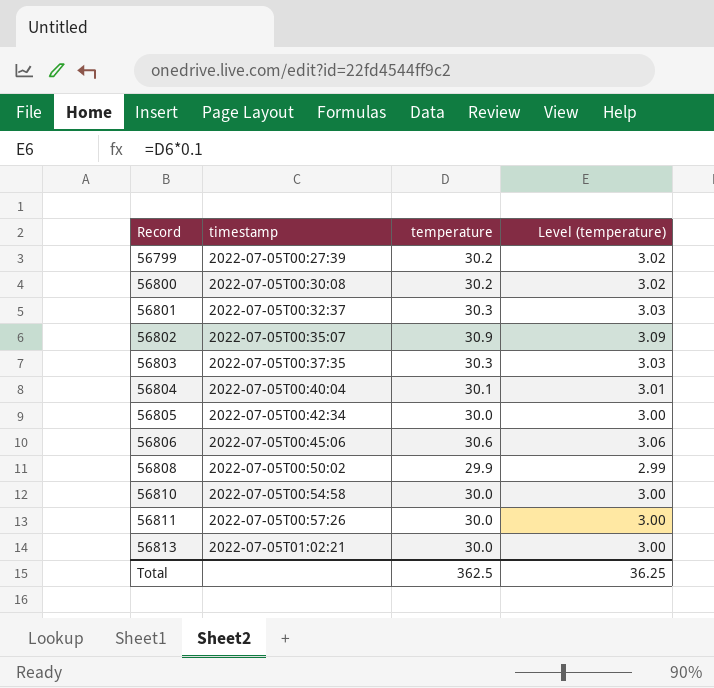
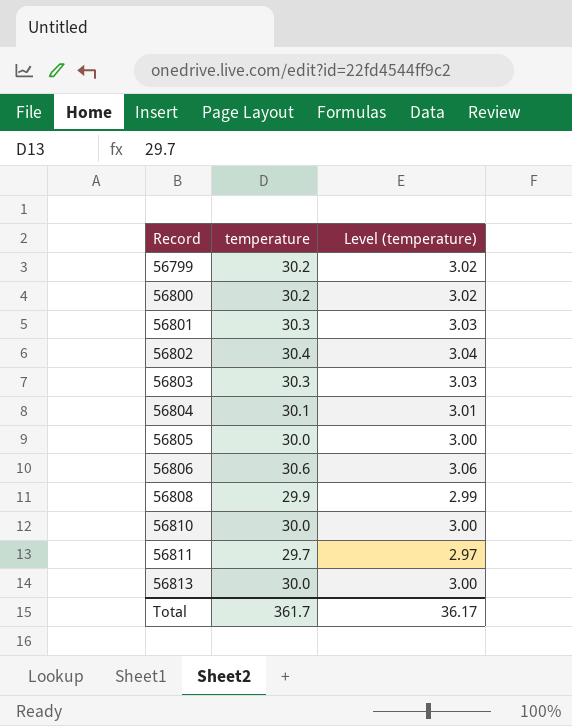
column timestamp | position: 2 -> none
56802 | temperature: 30.9 -> 30.4
56802 | Level (temperature): 3.09 -> 3.04
56811 | temperature: 30.0 -> 29.7
56811 | Level (temperature): 3.00 -> 2.97
Total | temperature: 362.5 -> 361.7
Total | Level (temperature): 36.25 -> 36.17

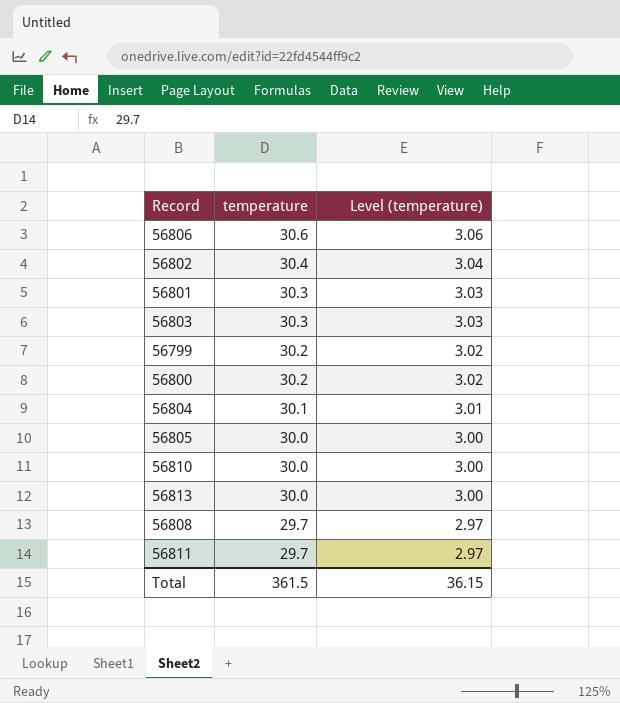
row order: Record ascending -> temperature descending
56808 | temperature: 29.9 -> 29.7
56808 | Level (temperature): 2.99 -> 2.97
Total | temperature: 361.7 -> 361.5
Total | Level (temperature): 36.17 -> 36.15

